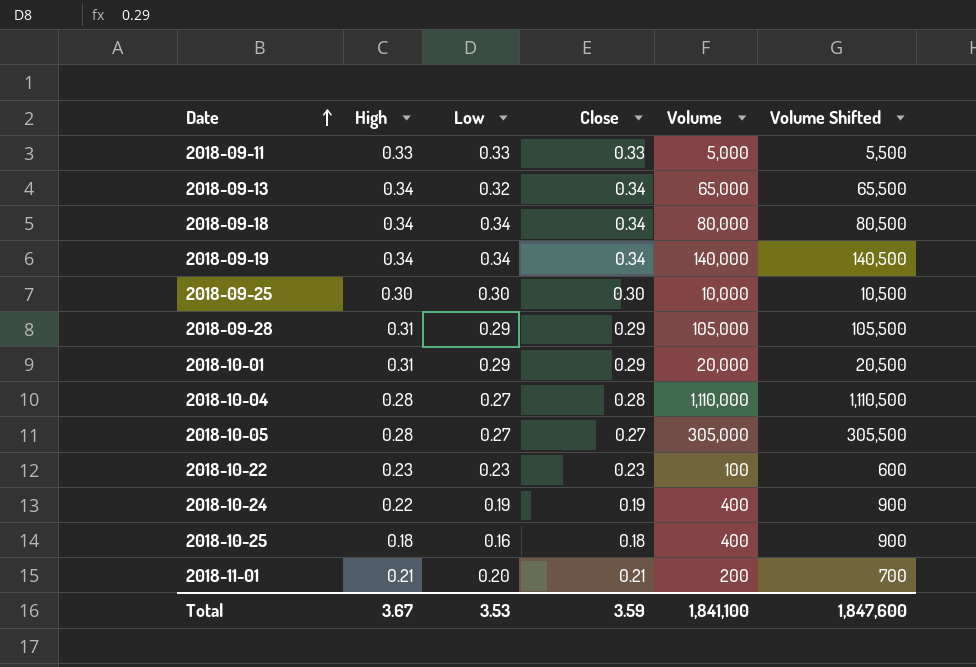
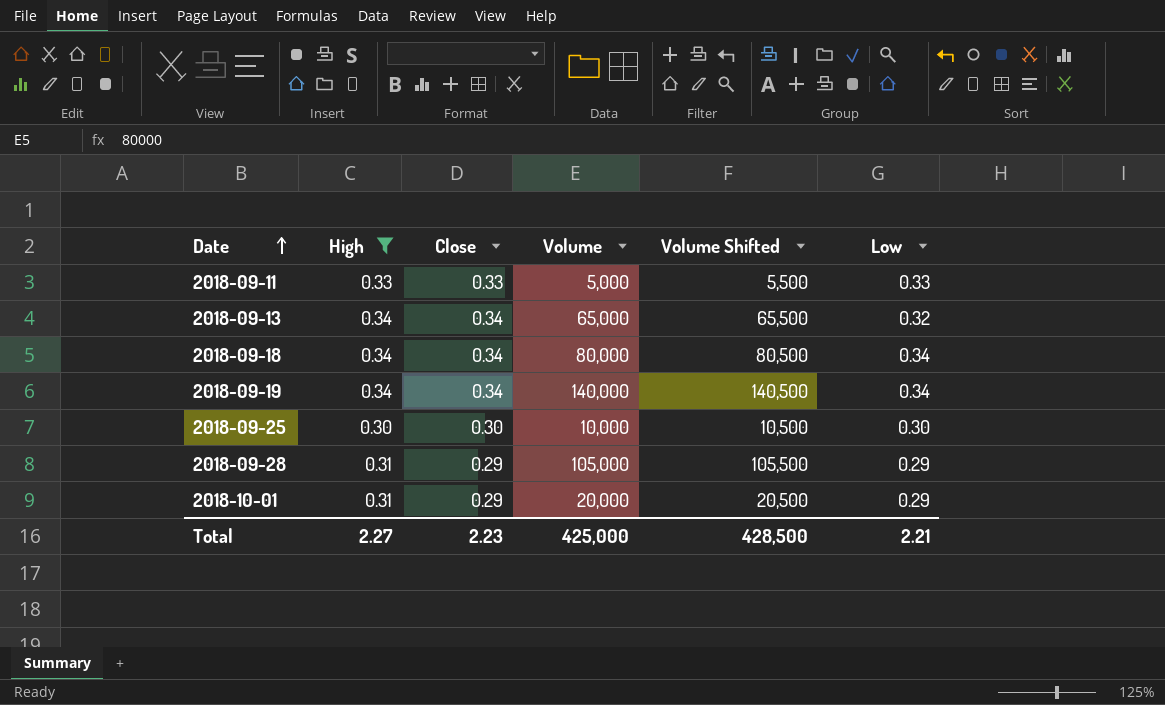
filter: none -> High >= 0.30
column Low | position: 3 -> 6
Total | High: 3.67 -> 2.27
Total | Close: 3.59 -> 2.23
Total | Volume: 1,841,100 -> 425,000
Total | Volume Shifted: 1,847,600 -> 428,500
Total | Low: 3.53 -> 2.21

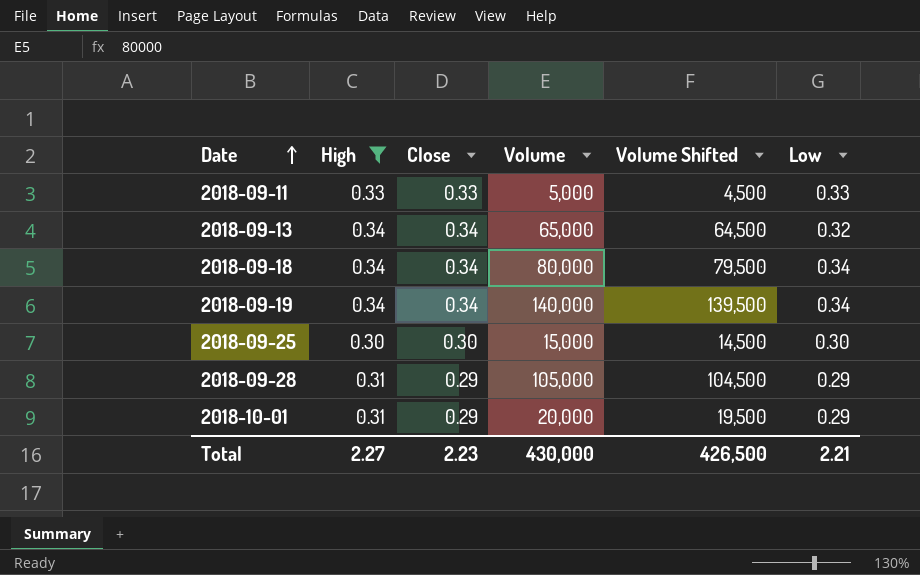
column Volume Shifted | formula: [Volume] + 500 -> [Volume] - 500
2018-09-25 | Volume: 10,000 -> 15,000
Total | Volume: 425,000 -> 430,000
Total | Volume Shifted: 428,500 -> 426,500

